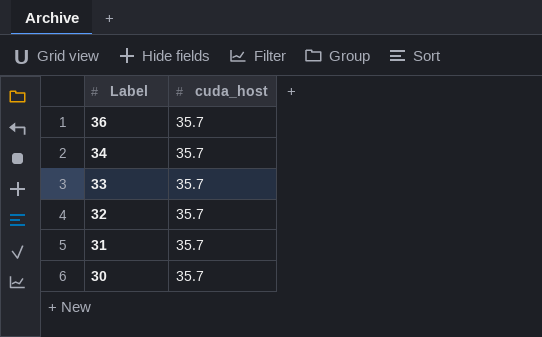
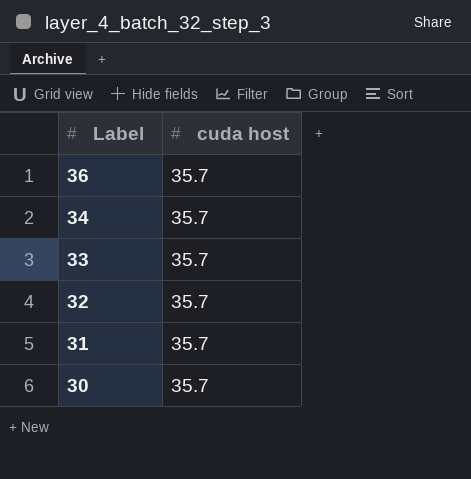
column name: cuda_host -> cuda host

